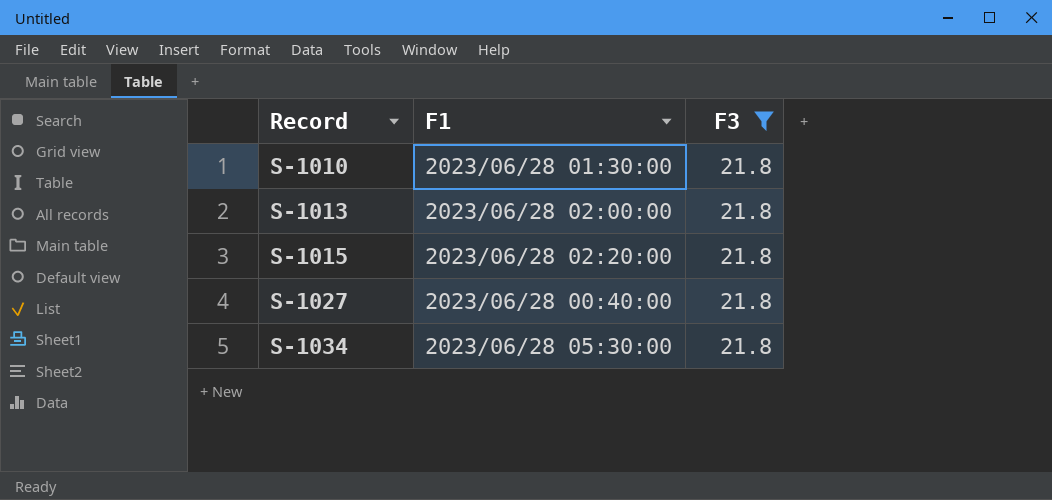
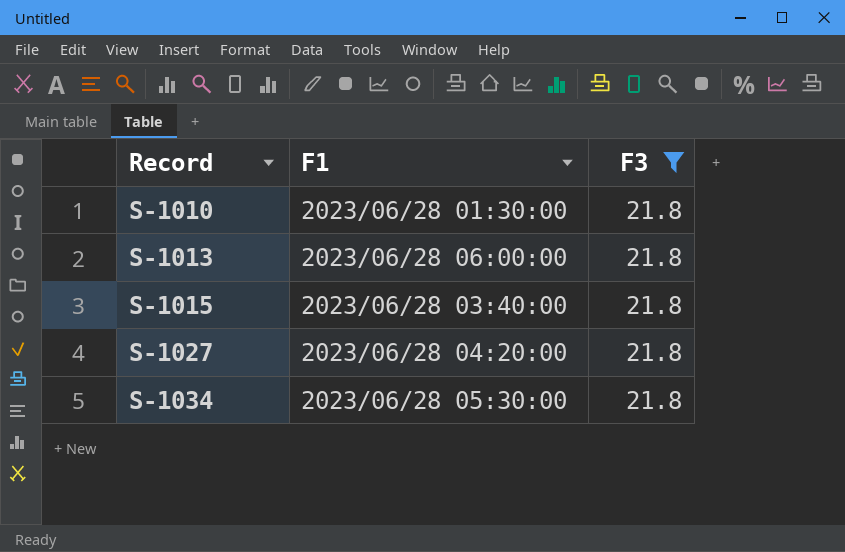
S-1013 | F1: 2023/06/28 02:00:00 -> 2023/06/28 06:00:00
S-1015 | F1: 2023/06/28 02:20:00 -> 2023/06/28 03:40:00
S-1027 | F1: 2023/06/28 00:40:00 -> 2023/06/28 04:20:00

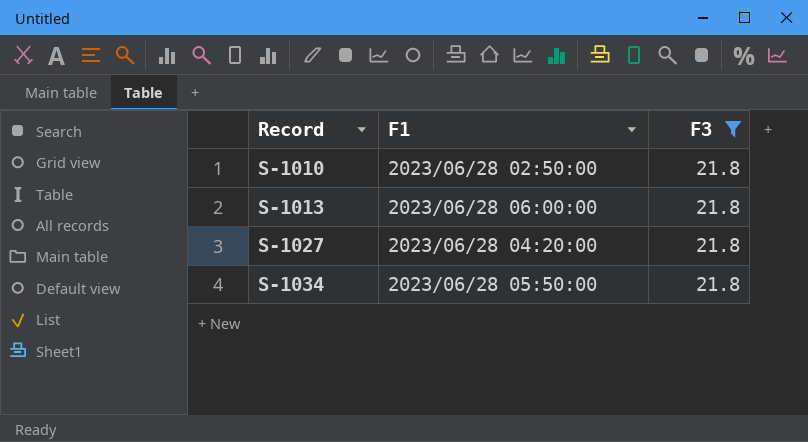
row S-1015: 2023/06/28 03:40:00 | 21.8 -> none
S-1010 | F1: 2023/06/28 01:30:00 -> 2023/06/28 02:50:00
S-1034 | F1: 2023/06/28 05:30:00 -> 2023/06/28 05:50:00

